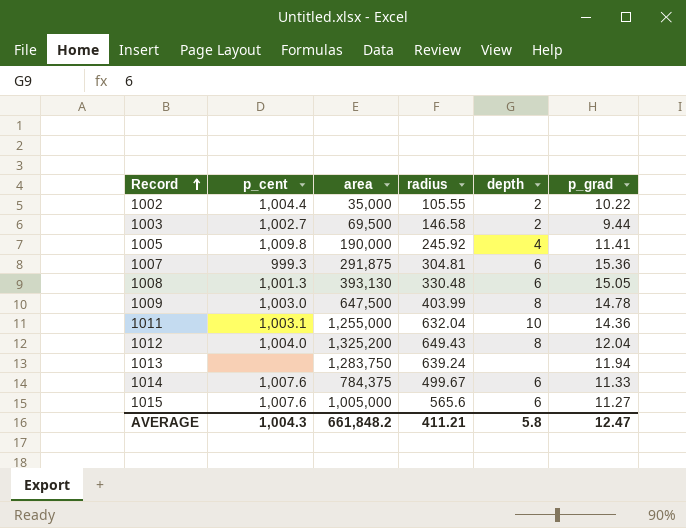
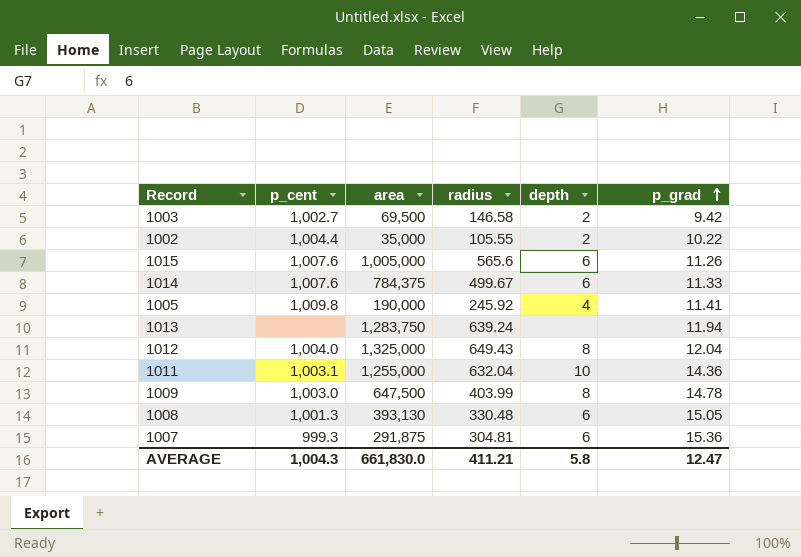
row order: Record ascending -> p_grad ascending
1003 | p_grad: 9.44 -> 9.42
1015 | p_grad: 11.27 -> 11.26
1012 | area: 1,325,200 -> 1,325,000
AVERAGE | area: 661,848.2 -> 661,830.0

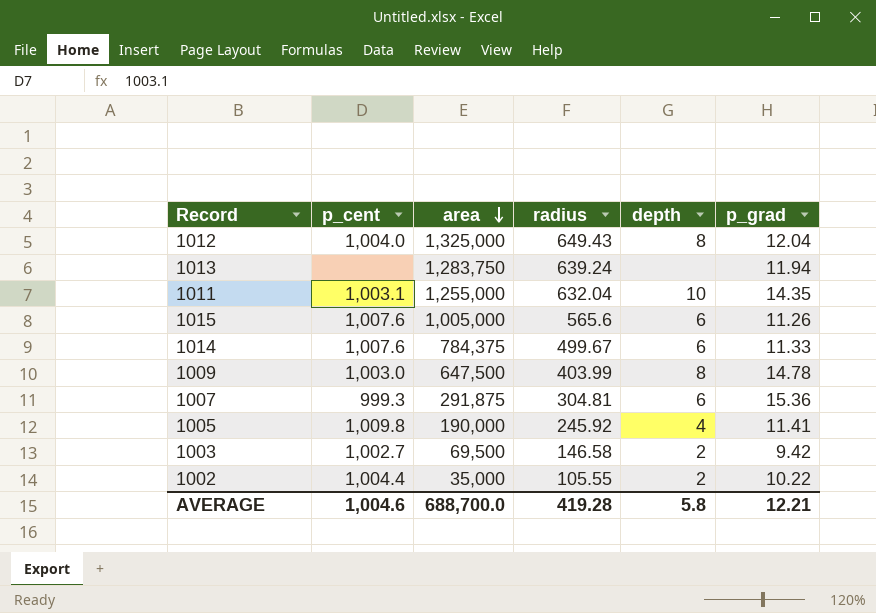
row order: p_grad ascending -> area descending
row 1008: 1,001.3 | 393,130 | 330.48 | 6 | 15.05 -> none
1011 | p_grad: 14.36 -> 14.35
AVERAGE | p_cent: 1,004.3 -> 1,004.6
AVERAGE | area: 661,830.0 -> 688,700.0
AVERAGE | radius: 411.21 -> 419.28
AVERAGE | p_grad: 12.47 -> 12.21

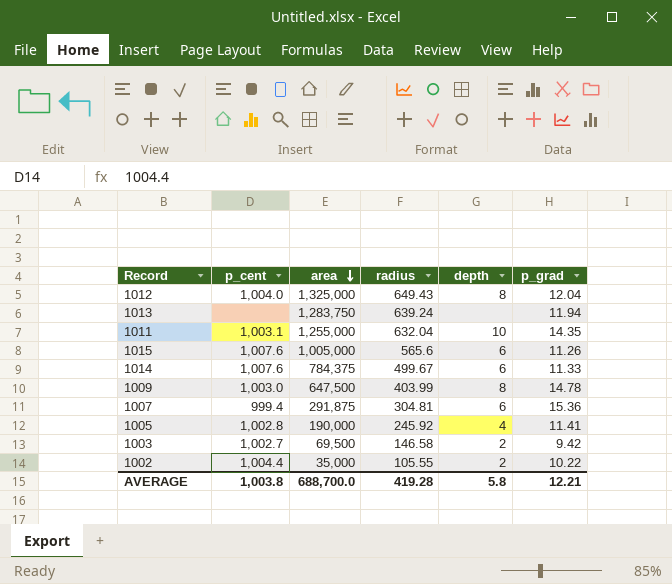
1007 | p_cent: 999.3 -> 999.4
1005 | p_cent: 1,009.8 -> 1,002.8
AVERAGE | p_cent: 1,004.6 -> 1,003.8

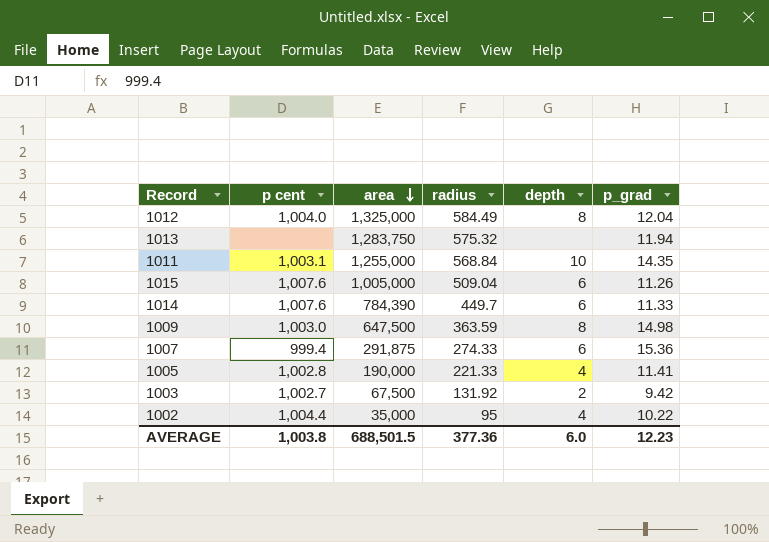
column name: p_cent -> p cent
1012 | radius: 649.43 -> 584.49
1013 | radius: 639.24 -> 575.32
1011 | radius: 632.04 -> 568.84
1015 | radius: 565.6 -> 509.04
1014 | area: 784,375 -> 784,390
1014 | radius: 499.67 -> 449.7
1009 | radius: 403.99 -> 363.59
1009 | p_grad: 14.78 -> 14.98
1007 | radius: 304.81 -> 274.33
1005 | radius: 245.92 -> 221.33
1003 | area: 69,500 -> 67,500
1003 | radius: 146.58 -> 131.92
1002 | radius: 105.55 -> 95
1002 | depth: 2 -> 4
AVERAGE | area: 688,700.0 -> 688,501.5
AVERAGE | radius: 419.28 -> 377.36
AVERAGE | depth: 5.8 -> 6.0
AVERAGE | p_grad: 12.21 -> 12.23

